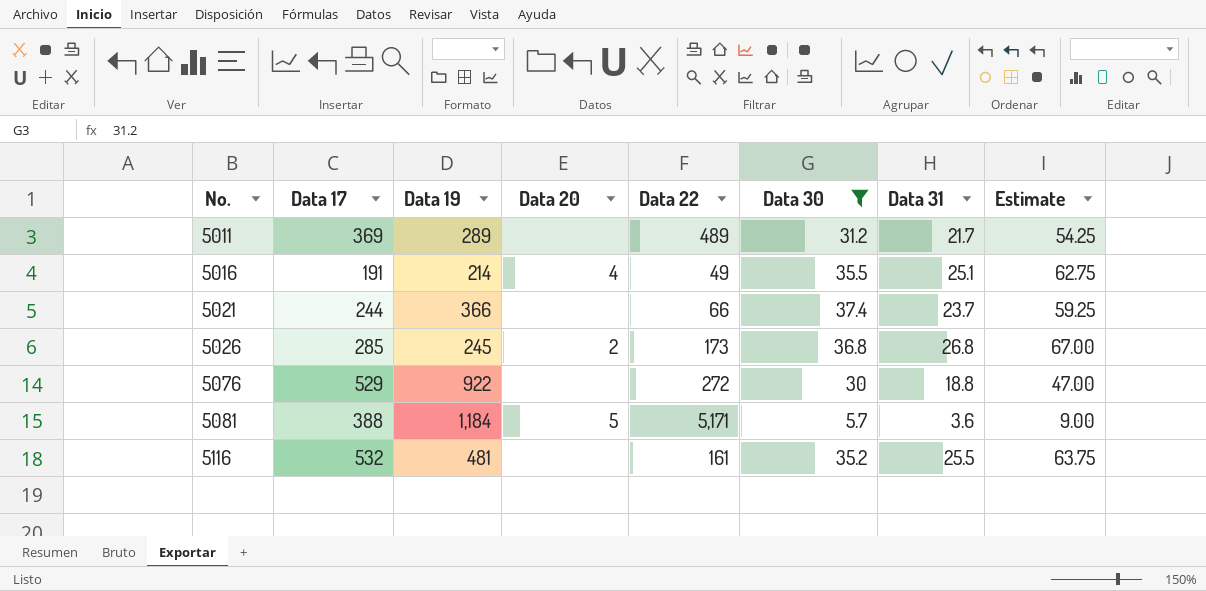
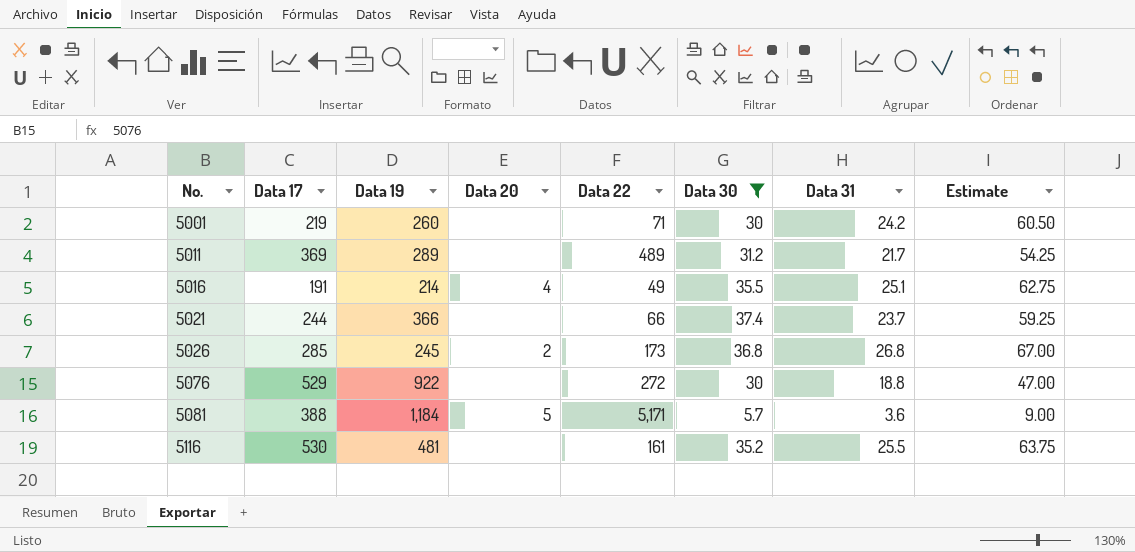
row 5001: none -> 219 | 260 | none | 71 | 30 | 24.2 | 60.50
5116 | Data 17: 532 -> 530

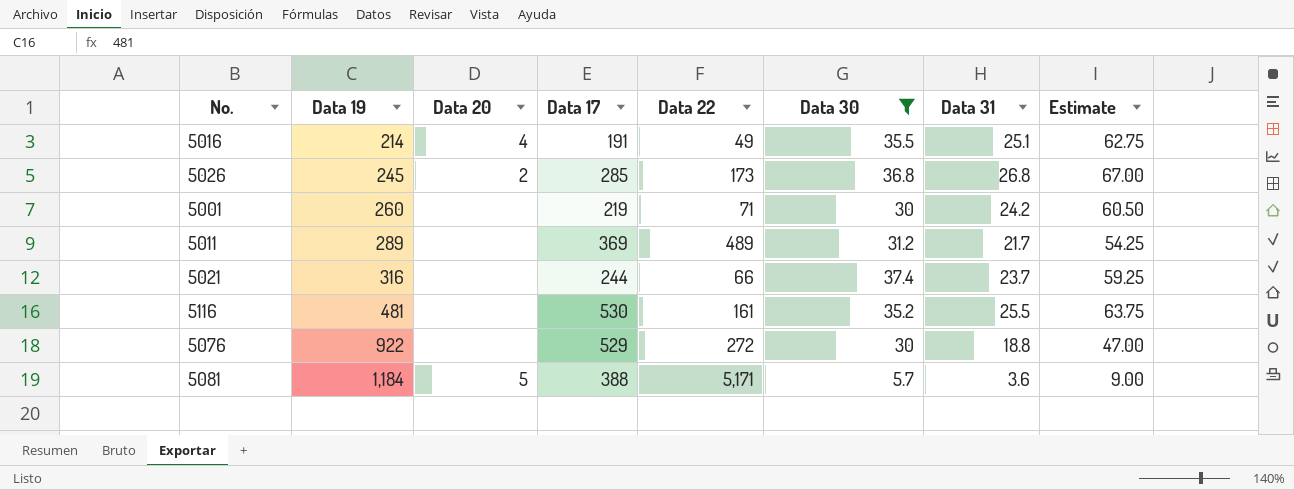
row order: No. ascending -> Data 19 ascending
column Data 17 | position: 2 -> 4
5021 | Data 19: 366 -> 316

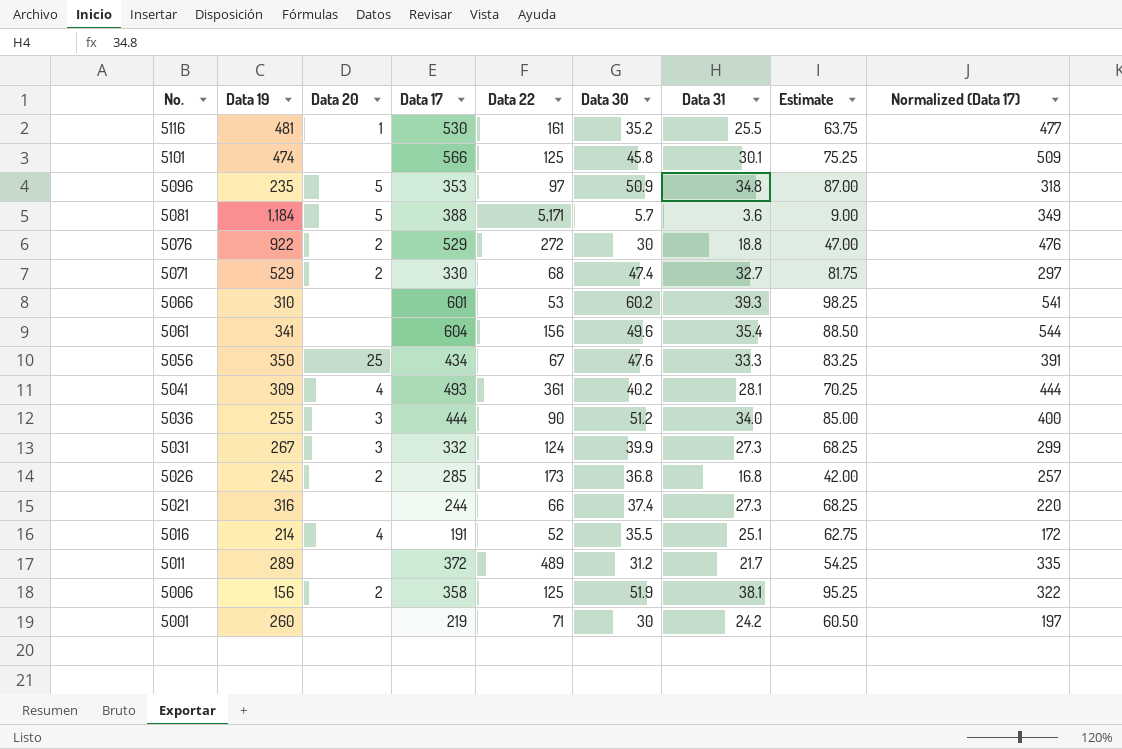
filter: Data 30 <= 37.4 -> none
row order: Data 19 ascending -> No. descending
column Normalized (Data 17) | formula: none -> [Data 17] * 0.9
5116 | Data 20: none -> 1
5076 | Data 20: none -> 2
5026 | Data 31: 26.8 -> 16.8
5026 | Estimate: 67.00 -> 42.00
5021 | Data 31: 23.7 -> 27.3
5021 | Estimate: 59.25 -> 68.25
5016 | Data 22: 49 -> 52
5011 | Data 17: 369 -> 372

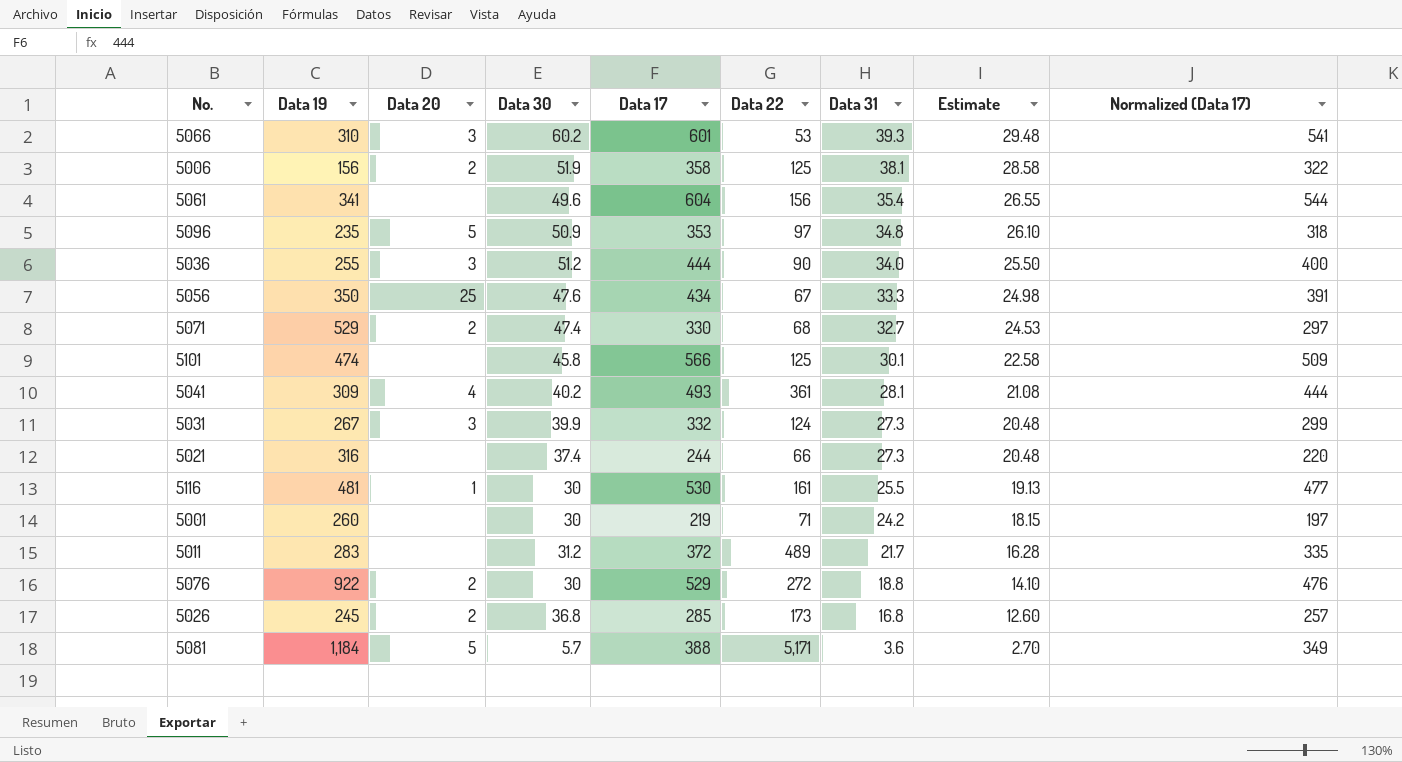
row order: No. descending -> Data 31 descending
column Data 30 | position: 6 -> 4
column Estimate | formula: [Data 31] * 2.5 -> [Data 31] * 0.75
row 5016: 214 | 4 | 191 | 52 | 35.5 | 25.1 | 62.75 | 172 -> none
5066 | Data 20: none -> 3
5116 | Data 30: 35.2 -> 30
5011 | Data 19: 289 -> 283

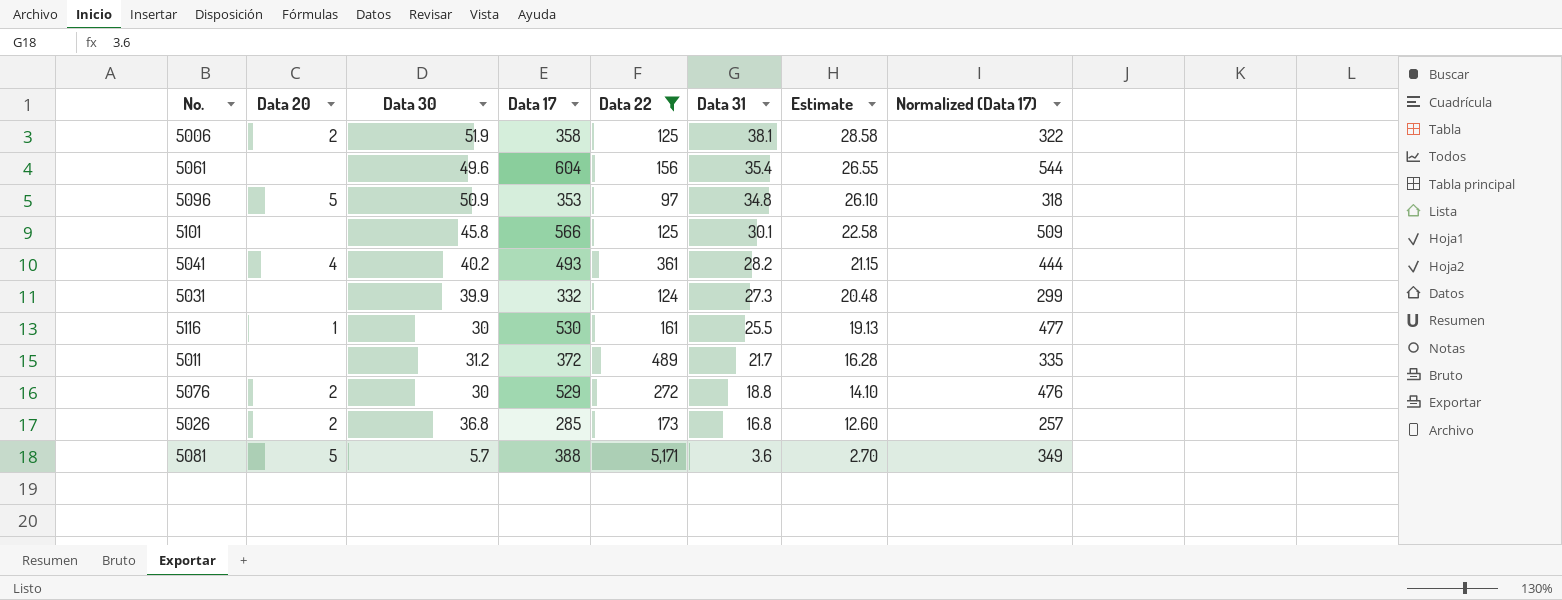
filter: none -> Data 22 >= 97
column Data 19 | position: 2 -> none
5041 | Data 31: 28.1 -> 28.2
5041 | Estimate: 21.08 -> 21.15
5031 | Data 20: 3 -> none

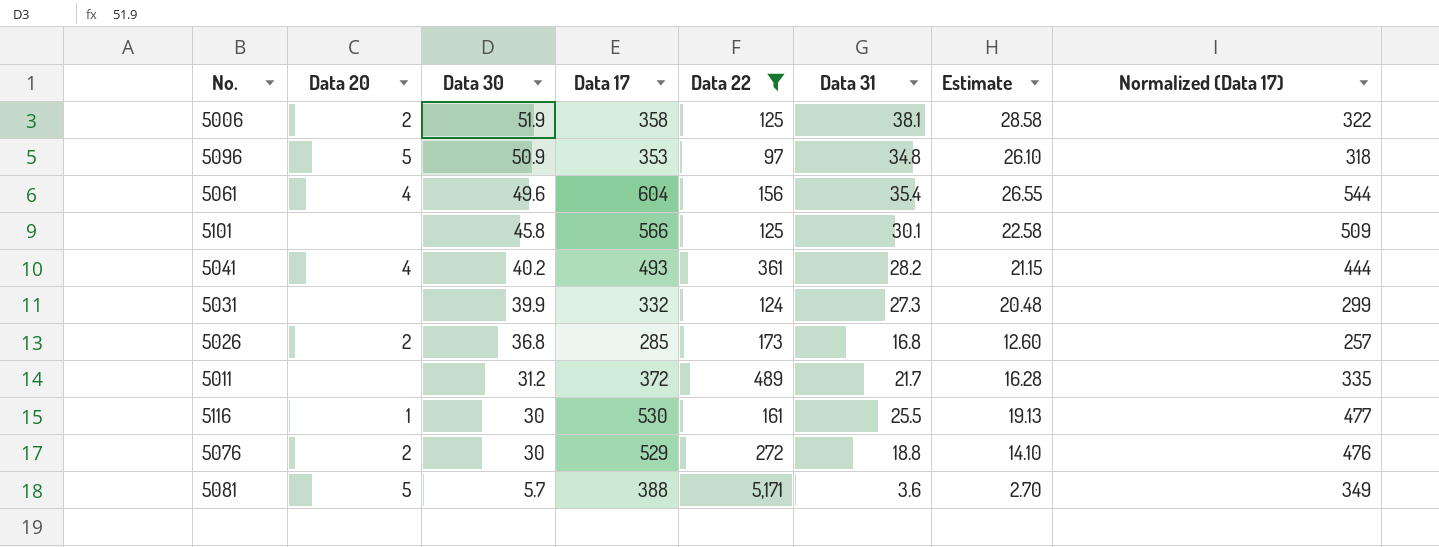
row order: Data 31 descending -> Data 30 descending
5061 | Data 20: none -> 4

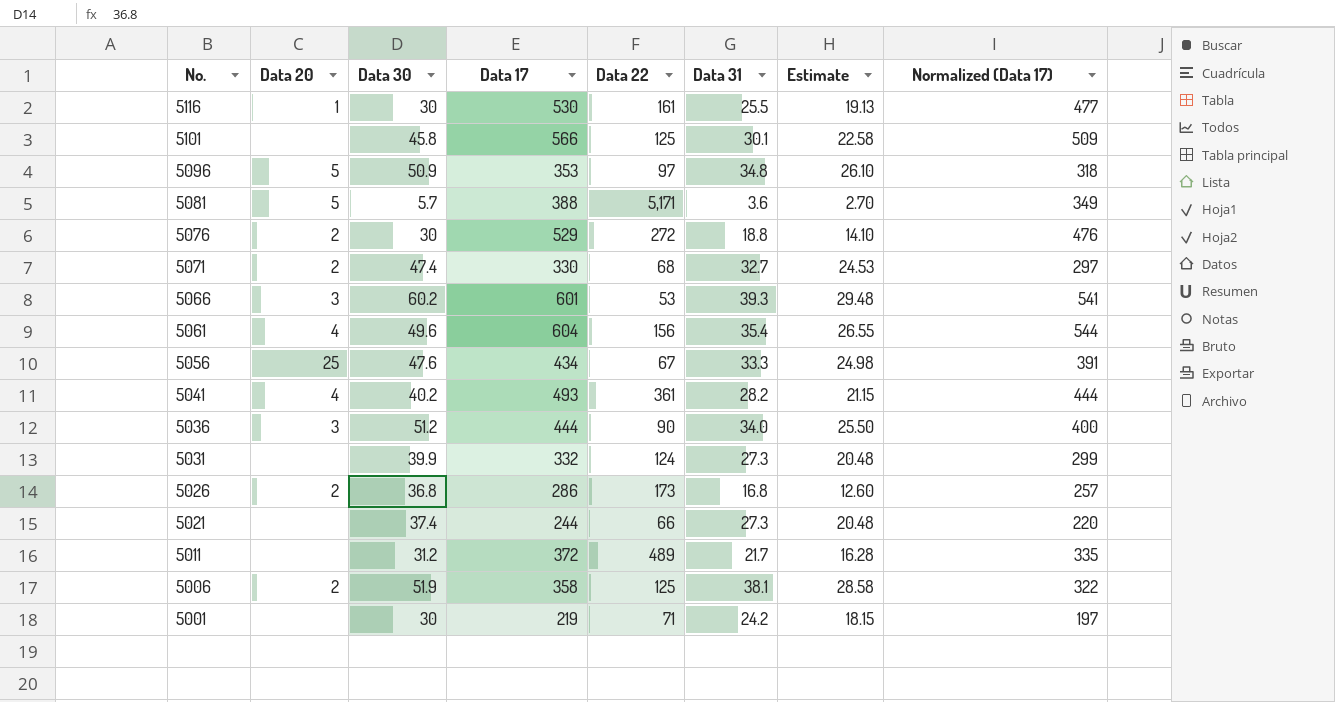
filter: Data 22 >= 97 -> none
row order: Data 30 descending -> No. descending
5026 | Data 17: 285 -> 286

